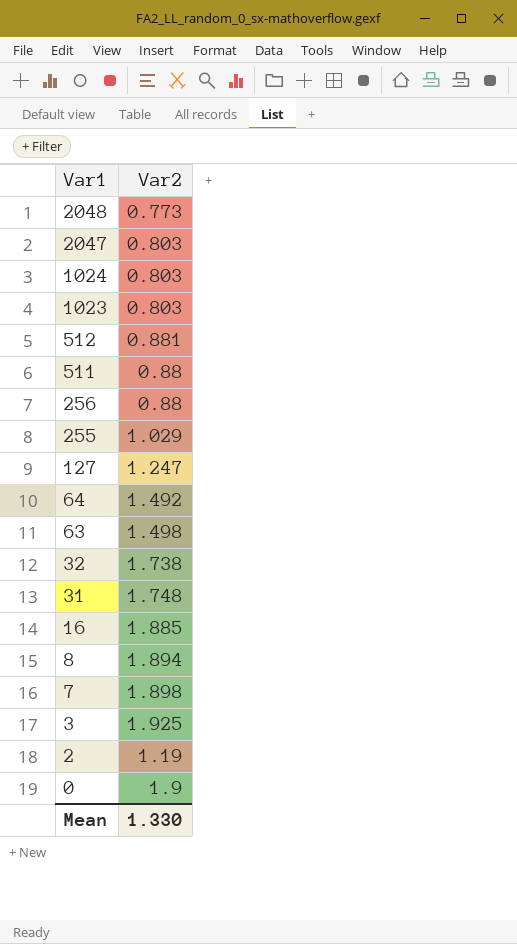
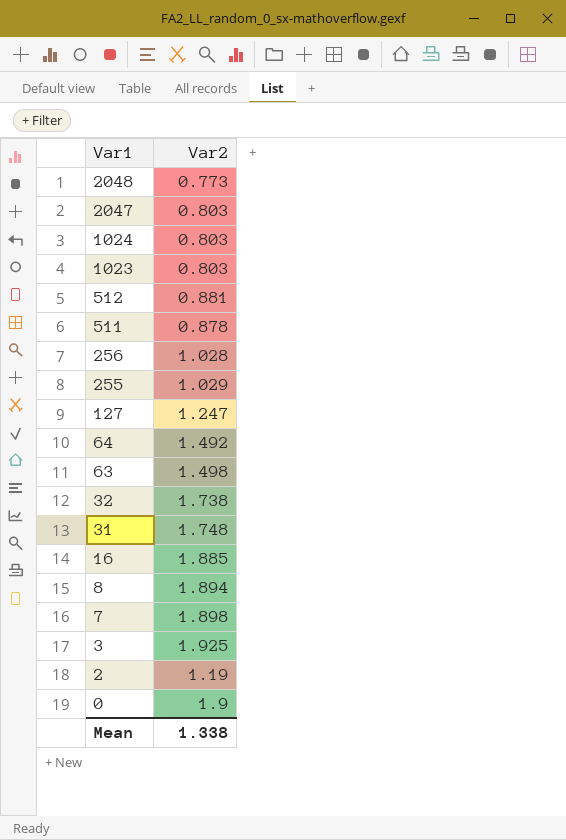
511 | Var2: 0.88 -> 0.878
256 | Var2: 0.88 -> 1.028
Mean | Var2: 1.330 -> 1.338

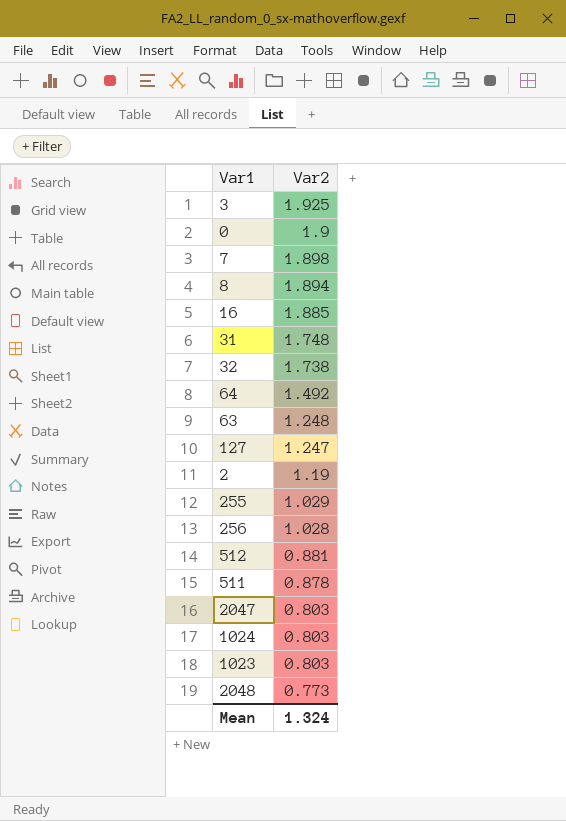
row order: Var1 descending -> Var2 descending
63 | Var2: 1.498 -> 1.248
Mean | Var2: 1.338 -> 1.324

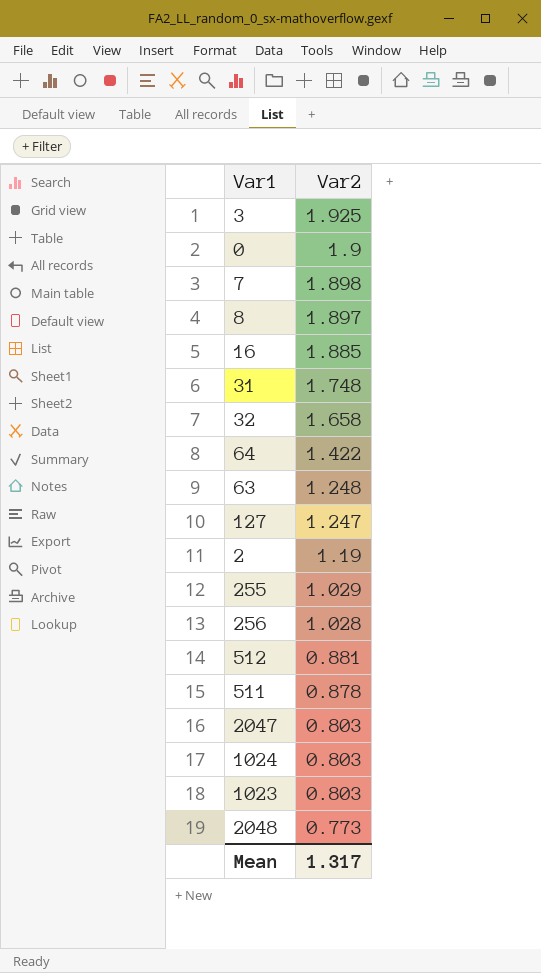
8 | Var2: 1.894 -> 1.897
32 | Var2: 1.738 -> 1.658
64 | Var2: 1.492 -> 1.422
Mean | Var2: 1.324 -> 1.317

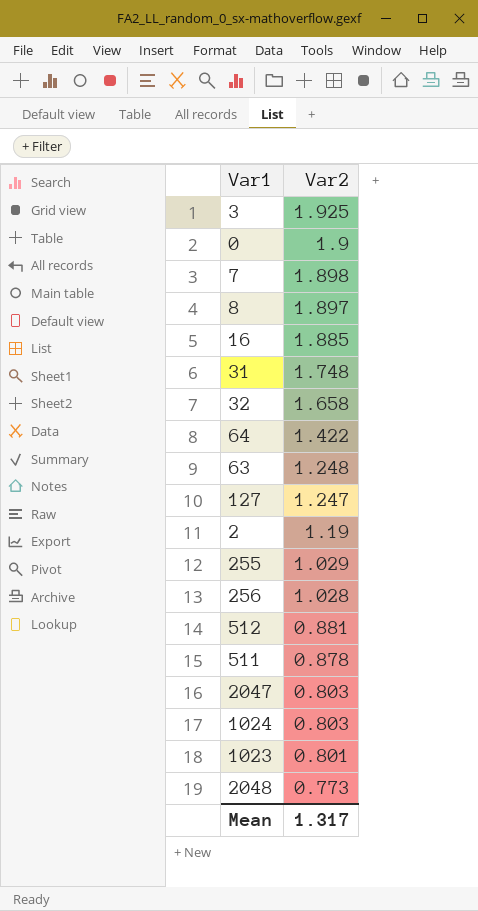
1023 | Var2: 0.803 -> 0.801

